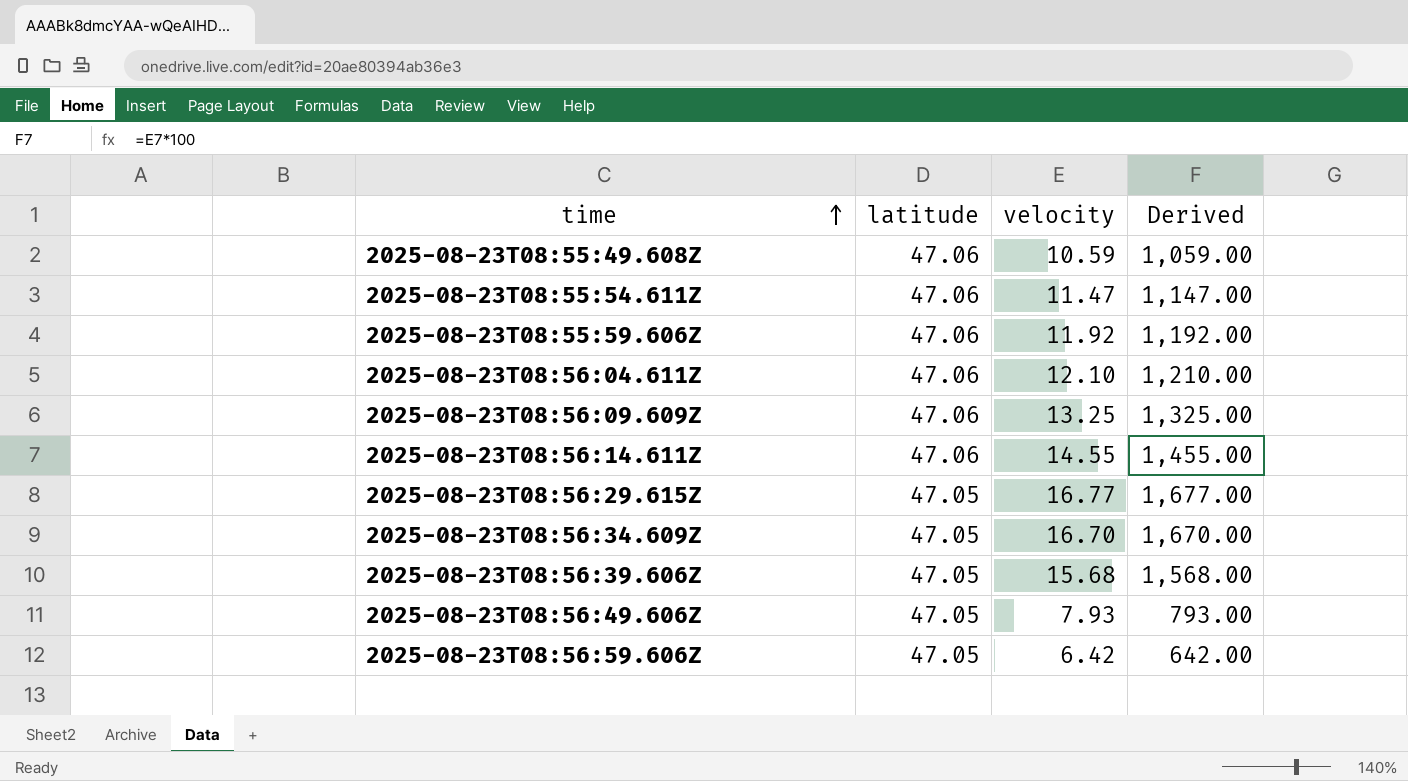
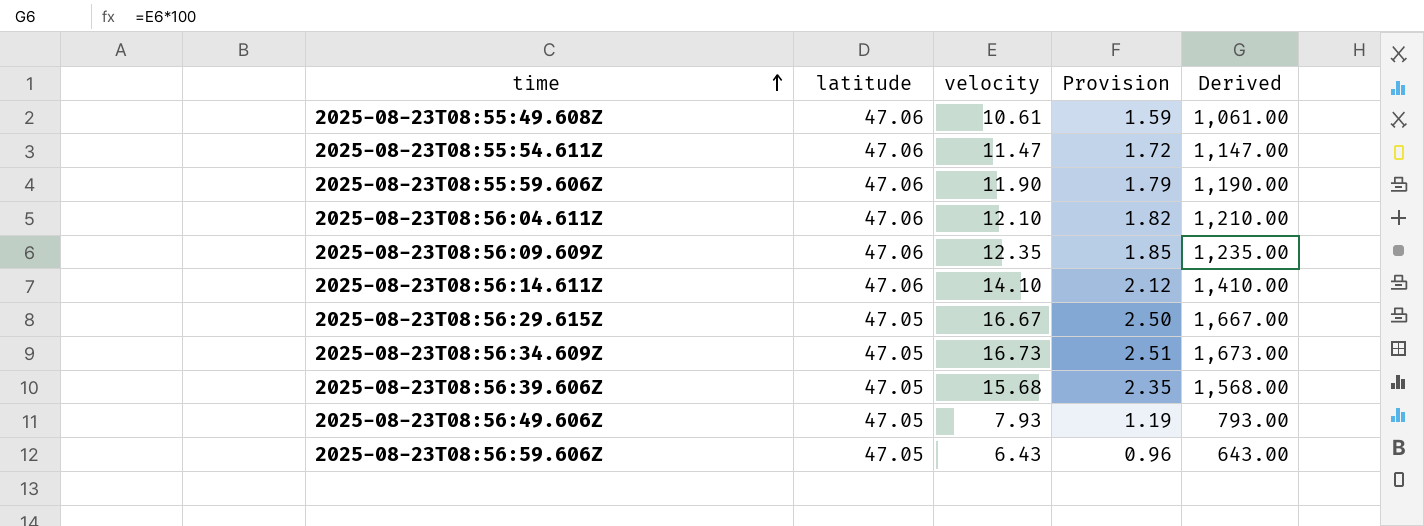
column Provision | formula: none -> [velocity] * 0.15
2025-08-23T08:55:49.608Z | velocity: 10.59 -> 10.61
2025-08-23T08:55:49.608Z | Derived: 1,059.00 -> 1,061.00
2025-08-23T08:55:59.606Z | velocity: 11.92 -> 11.90
2025-08-23T08:55:59.606Z | Derived: 1,192.00 -> 1,190.00
2025-08-23T08:56:09.609Z | velocity: 13.25 -> 12.35
2025-08-23T08:56:09.609Z | Derived: 1,325.00 -> 1,235.00
2025-08-23T08:56:14.611Z | velocity: 14.55 -> 14.10
2025-08-23T08:56:14.611Z | Derived: 1,455.00 -> 1,410.00
2025-08-23T08:56:29.615Z | velocity: 16.77 -> 16.67
2025-08-23T08:56:29.615Z | Derived: 1,677.00 -> 1,667.00
2025-08-23T08:56:34.609Z | velocity: 16.70 -> 16.73
2025-08-23T08:56:34.609Z | Derived: 1,670.00 -> 1,673.00
2025-08-23T08:56:59.606Z | velocity: 6.42 -> 6.43
2025-08-23T08:56:59.606Z | Derived: 642.00 -> 643.00

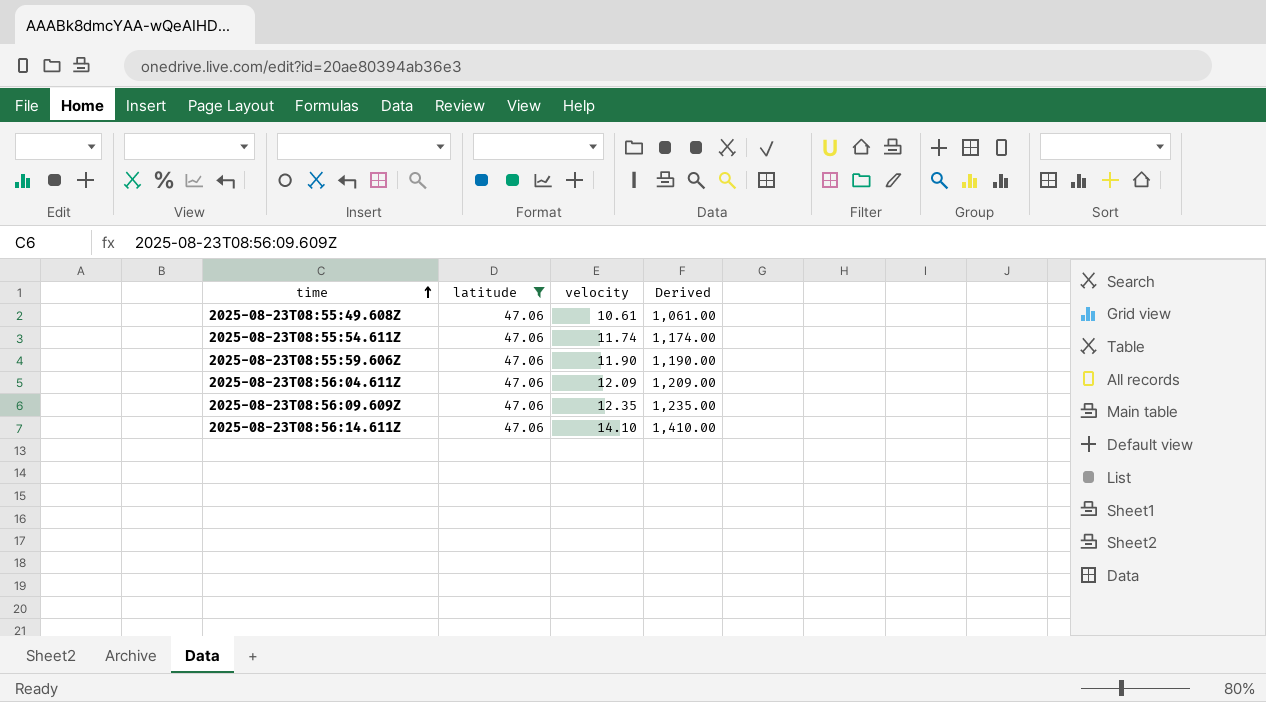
filter: none -> latitude = 47.06
column Provision | formula: [velocity] * 0.15 -> none
2025-08-23T08:55:54.611Z | velocity: 11.47 -> 11.74
2025-08-23T08:55:54.611Z | Derived: 1,147.00 -> 1,174.00
2025-08-23T08:56:04.611Z | velocity: 12.10 -> 12.09
2025-08-23T08:56:04.611Z | Derived: 1,210.00 -> 1,209.00

